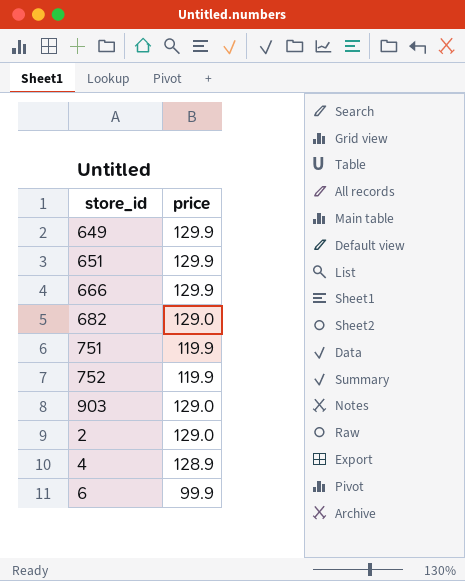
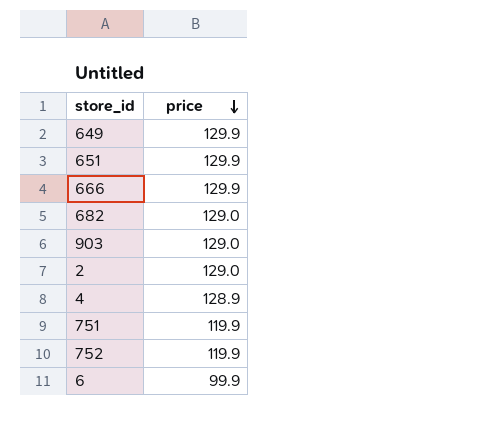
row order: none -> price descending

